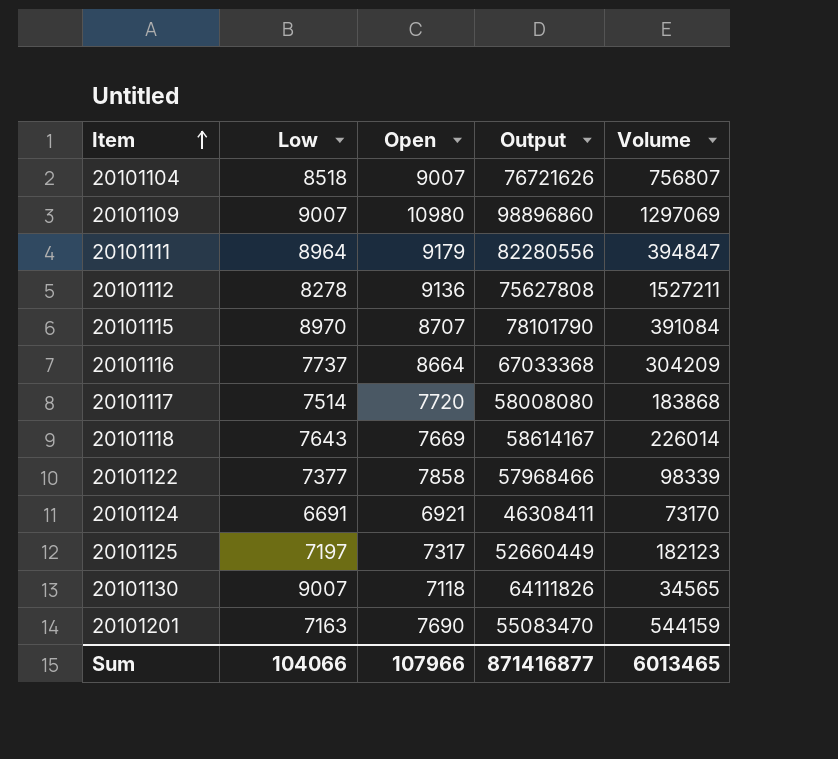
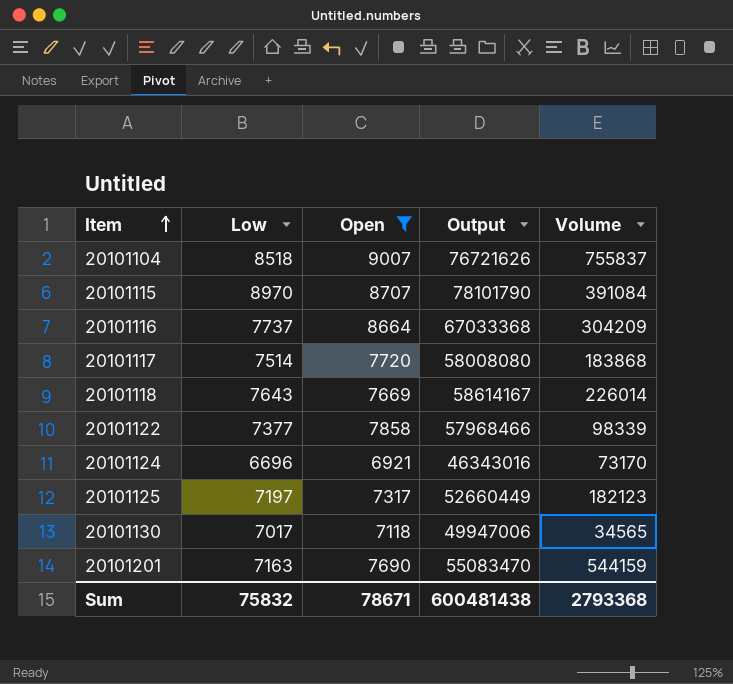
filter: none -> Open <= 9007
20101104 | Volume: 756807 -> 755837
20101124 | Low: 6691 -> 6696
20101124 | Output: 46308411 -> 46343016
20101130 | Low: 9007 -> 7017
20101130 | Output: 64111826 -> 49947006
Sum | Low: 104066 -> 75832
Sum | Open: 107966 -> 78671
Sum | Output: 871416877 -> 600481438
Sum | Volume: 6013465 -> 2793368

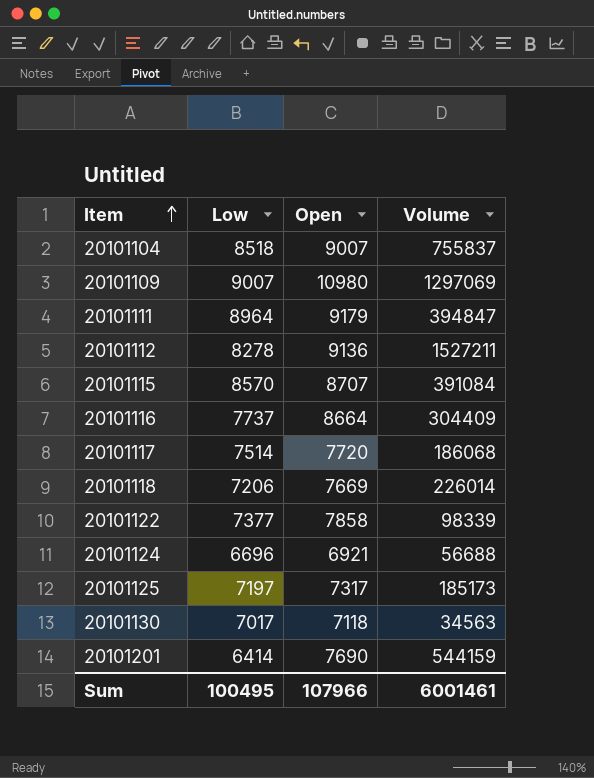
filter: Open <= 9007 -> none
column Output | formula: [Low] * [Open] -> none
20101115 | Low: 8970 -> 8570
20101116 | Volume: 304209 -> 304409
20101117 | Volume: 183868 -> 186068
20101118 | Low: 7643 -> 7206
20101124 | Volume: 73170 -> 56688
20101125 | Volume: 182123 -> 185173
20101130 | Volume: 34565 -> 34563
20101201 | Low: 7163 -> 6414
Sum | Low: 75832 -> 100495
Sum | Open: 78671 -> 107966
Sum | Volume: 2793368 -> 6001461

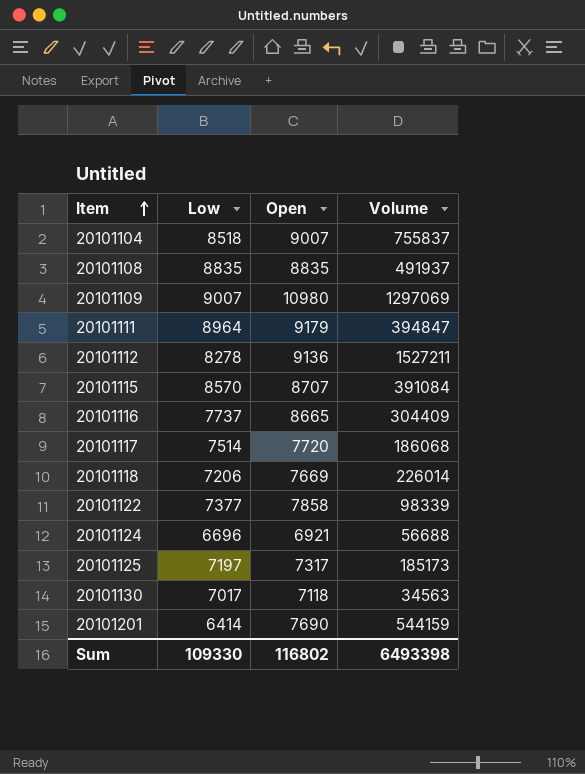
row 20101108: none -> 8835 | 8835 | 491937
20101116 | Open: 8664 -> 8665
Sum | Low: 100495 -> 109330
Sum | Open: 107966 -> 116802
Sum | Volume: 6001461 -> 6493398

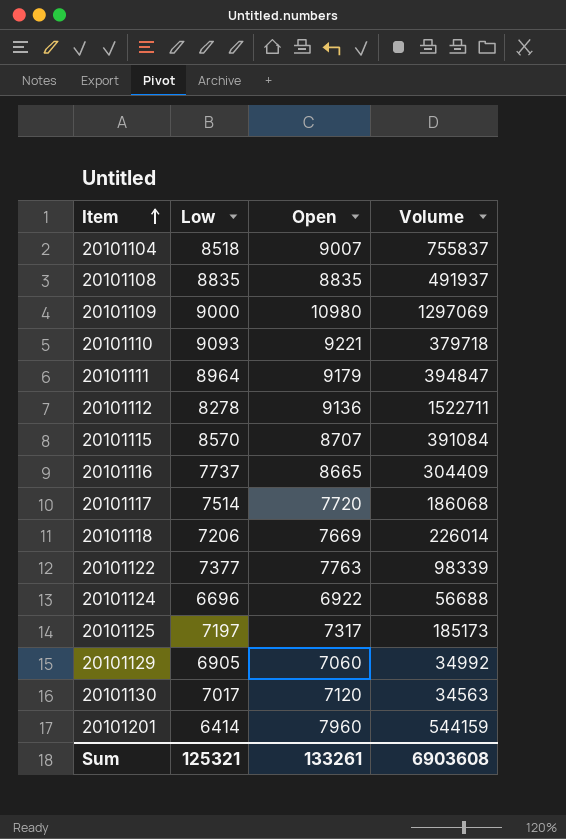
20101109 | Low: 9007 -> 9000
row 20101110: none -> 9093 | 9221 | 379718
20101112 | Volume: 1527211 -> 1522711
20101122 | Open: 7858 -> 7763
20101124 | Open: 6921 -> 6922
row 20101129: none -> 6905 | 7060 | 34992
20101130 | Open: 7118 -> 7120
20101201 | Open: 7690 -> 7960
Sum | Low: 109330 -> 125321
Sum | Open: 116802 -> 133261
Sum | Volume: 6493398 -> 6903608

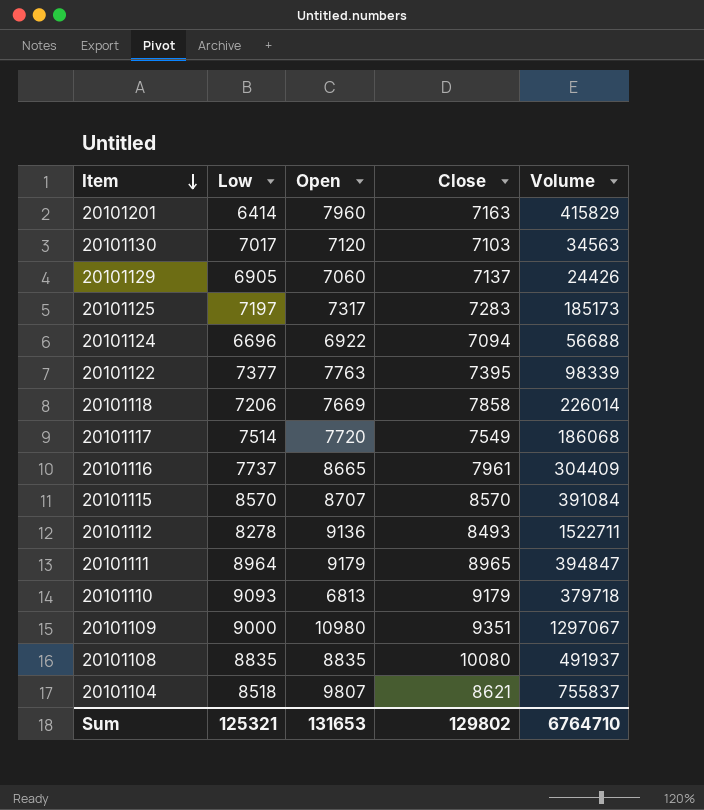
row order: Item ascending -> Item descending
column Close | position: none -> 4
20101201 | Volume: 544159 -> 415829
20101129 | Volume: 34992 -> 24426
20101110 | Open: 9221 -> 6813
20101109 | Volume: 1297069 -> 1297067
20101104 | Open: 9007 -> 9807
Sum | Open: 133261 -> 131653
Sum | Volume: 6903608 -> 6764710

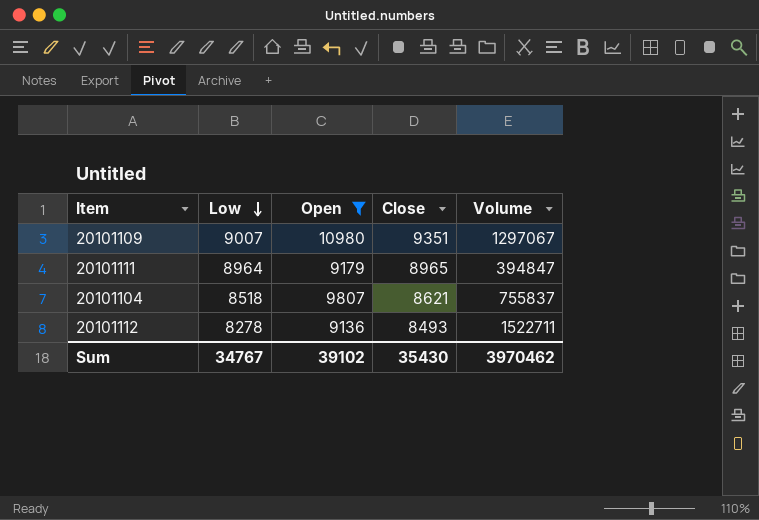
filter: none -> Open >= 9136
row order: Item descending -> Low descending
20101109 | Low: 9000 -> 9007
Sum | Low: 125321 -> 34767
Sum | Open: 131653 -> 39102
Sum | Close: 129802 -> 35430
Sum | Volume: 6764710 -> 3970462

